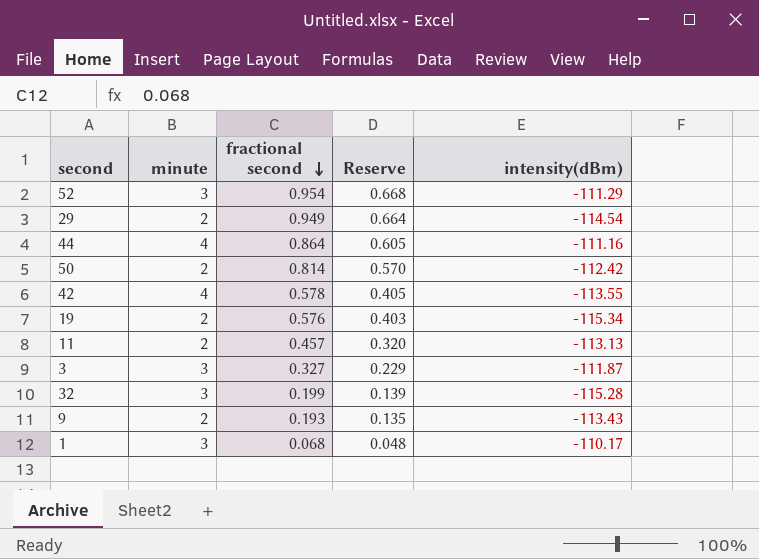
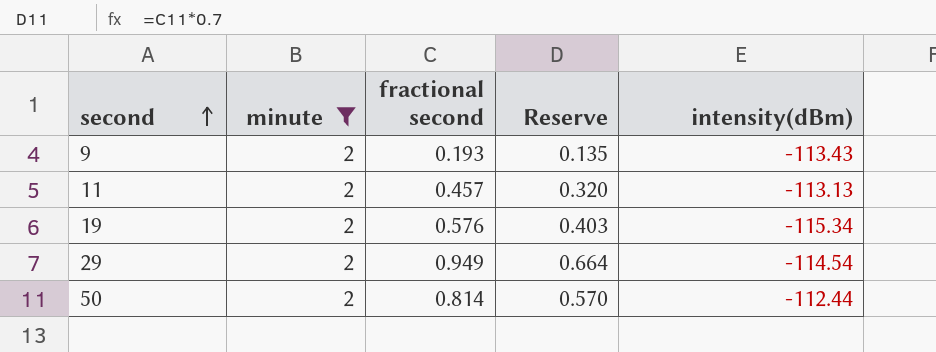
filter: none -> minute = 2
row order: fractional second descending -> second ascending
50 | intensity(dBm): -112.42 -> -112.44

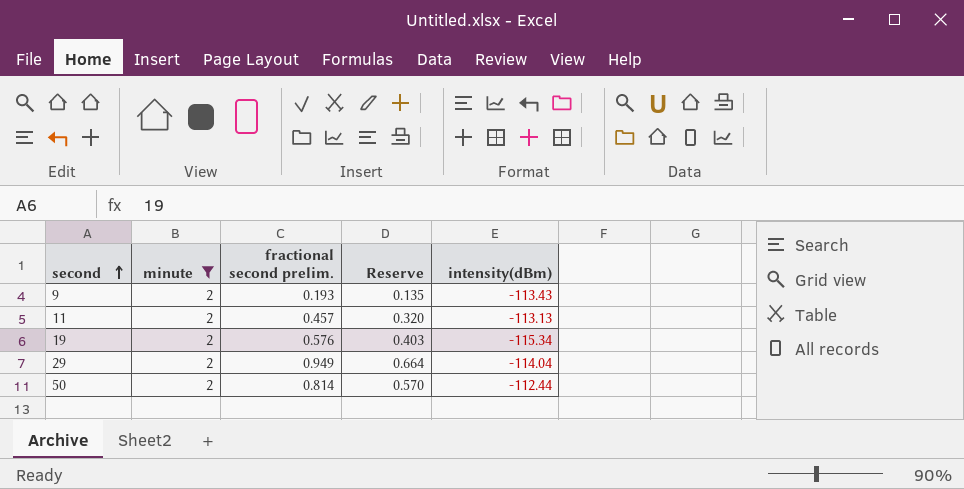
column name: fractional second -> fractional second prelim.
29 | intensity(dBm): -114.54 -> -114.04

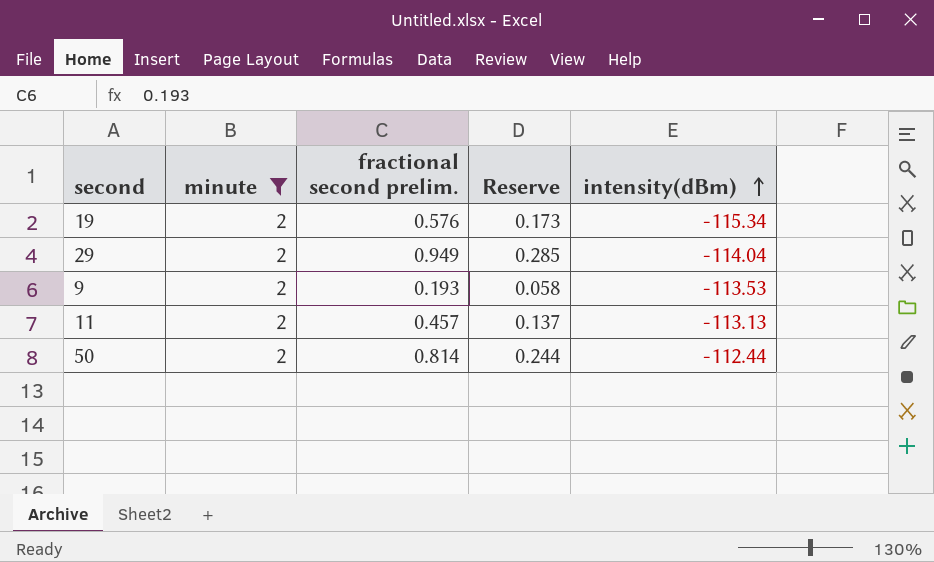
row order: second ascending -> intensity(dBm) ascending
column Reserve | formula: [fractional second prelim.] * 0.7 -> [fractional second prelim.] * 0.3
9 | intensity(dBm): -113.43 -> -113.53

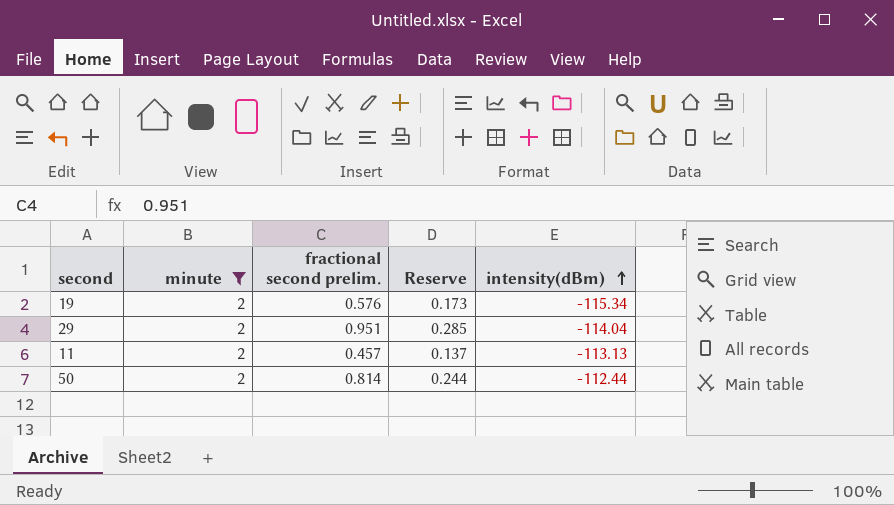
row 9: 2 | 0.193 | 0.058 | -113.53 -> none
29 | fractional second prelim.: 0.949 -> 0.951

